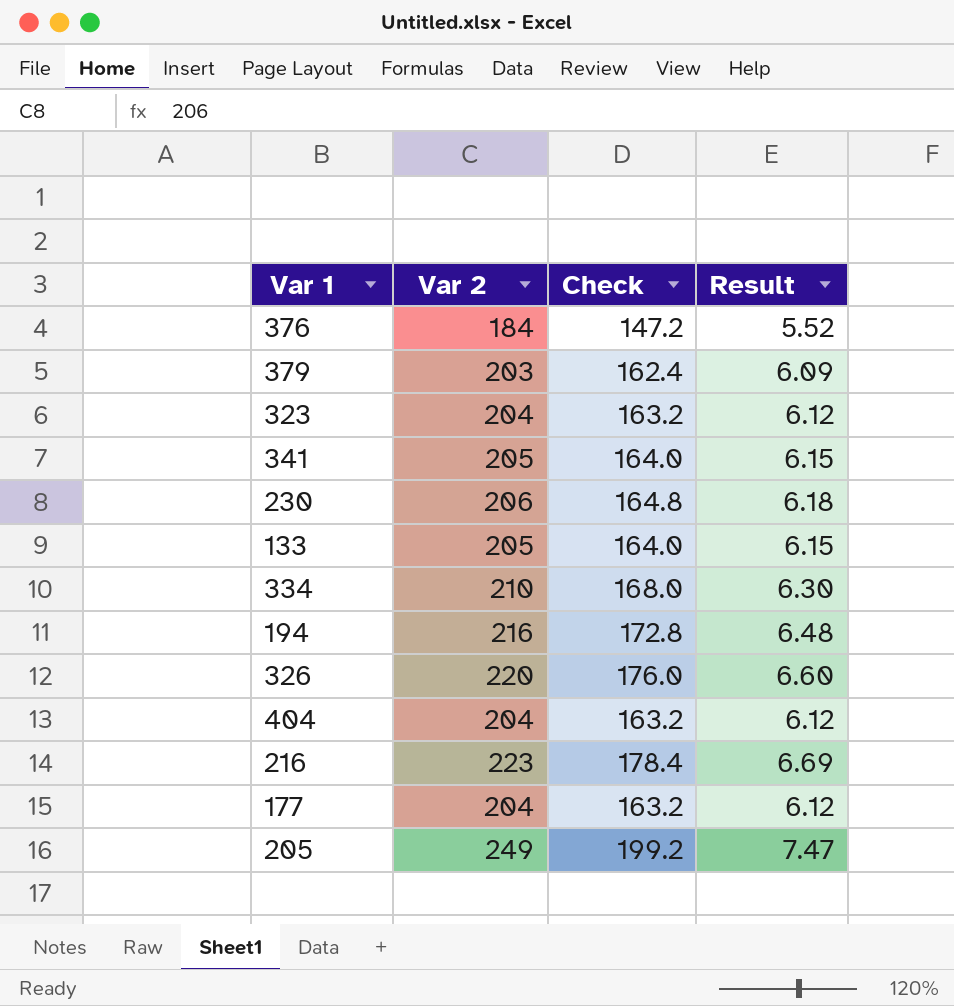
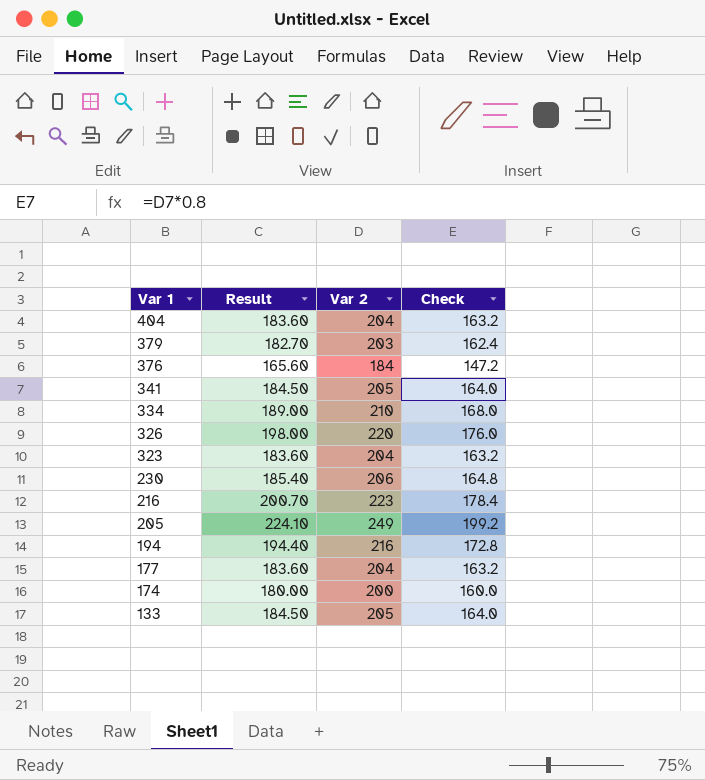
row order: none -> Var 1 descending
column Result | formula: [Var 2] * 0.03 -> [Var 2] * 0.9
column Result | position: 4 -> 2
row 174: none -> 180.00 | 200 | 160.0

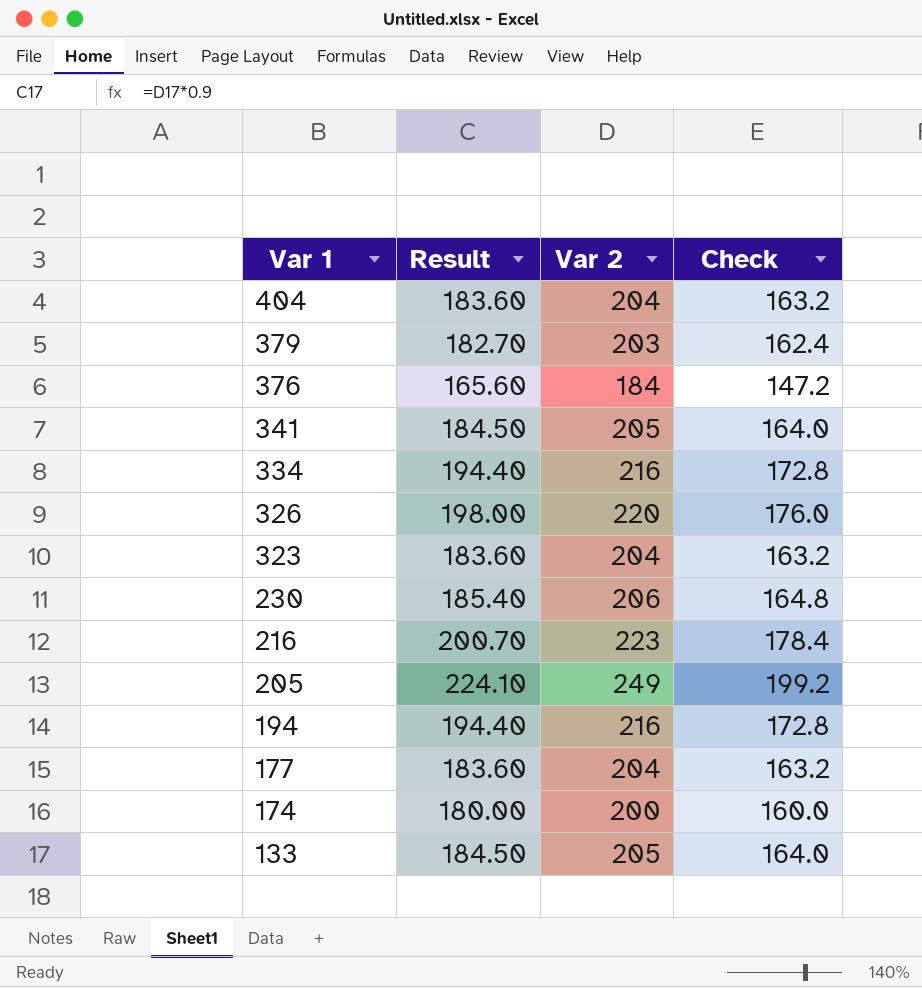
334 | Result: 189.00 -> 194.40
334 | Var 2: 210 -> 216
334 | Check: 168.0 -> 172.8

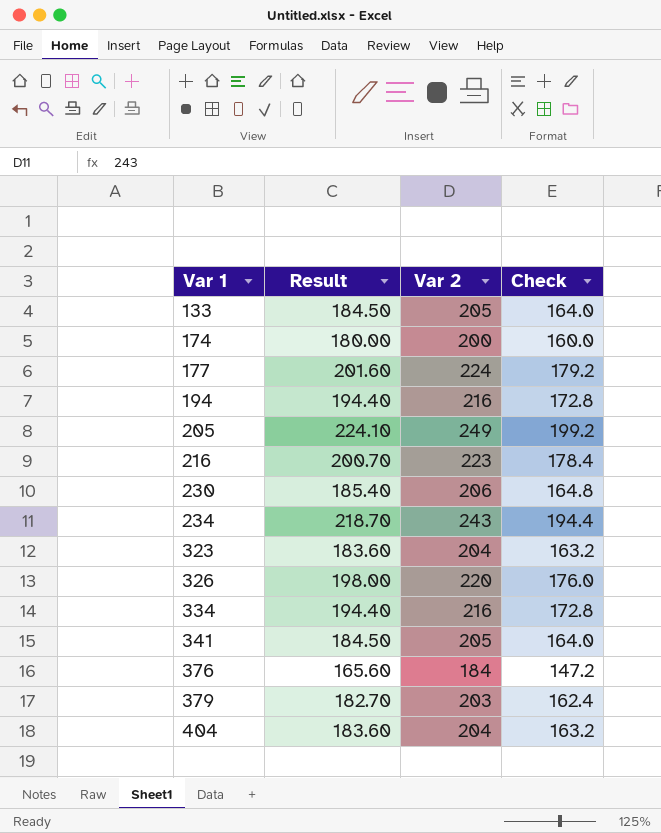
row order: Var 1 descending -> Var 1 ascending
177 | Result: 183.60 -> 201.60
177 | Var 2: 204 -> 224
177 | Check: 163.2 -> 179.2
row 234: none -> 218.70 | 243 | 194.4

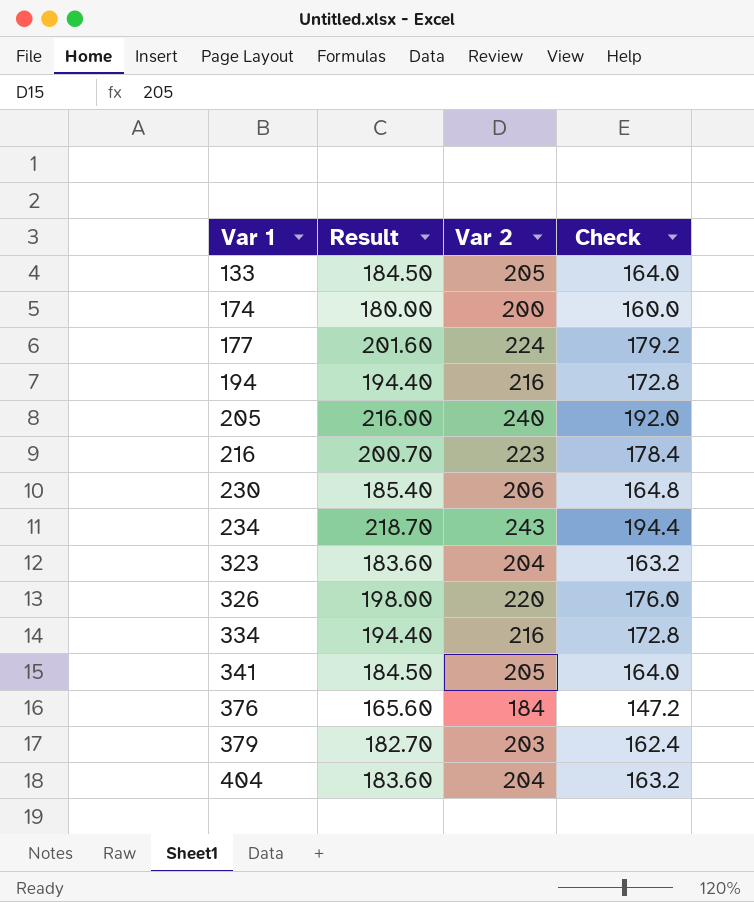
205 | Result: 224.10 -> 216.00
205 | Var 2: 249 -> 240
205 | Check: 199.2 -> 192.0

